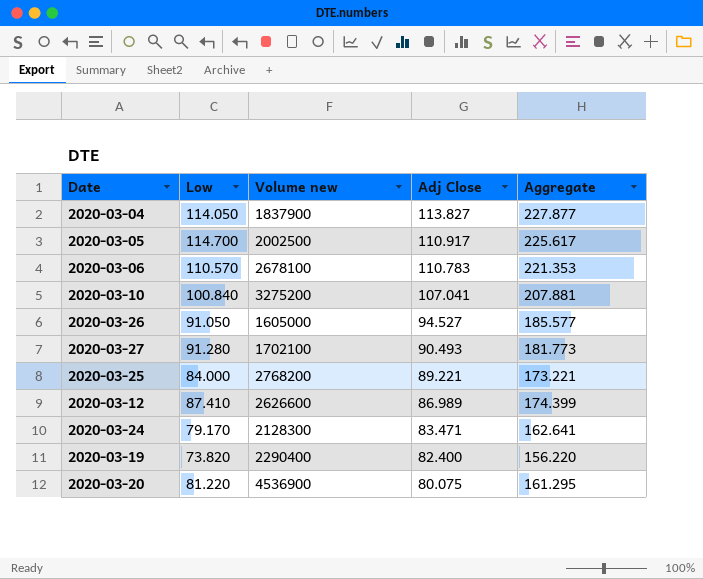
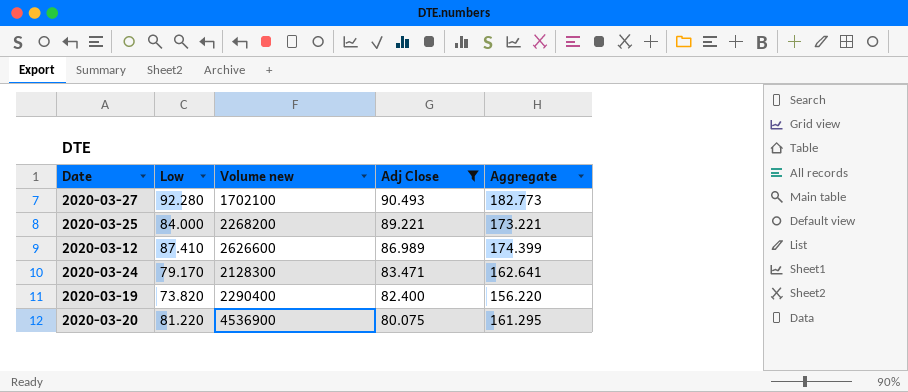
filter: none -> Adj Close <= 90.493
2020-03-27 | Low: 91.280 -> 92.280
2020-03-27 | Aggregate: 181.773 -> 182.773
2020-03-25 | Volume new: 2768200 -> 2268200

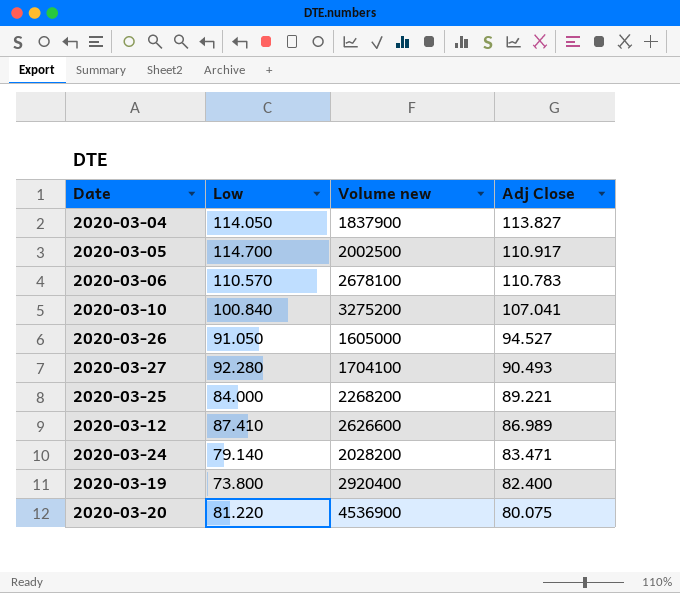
filter: Adj Close <= 90.493 -> none
column Aggregate | formula: [Low] + [Adj Close] -> none
2020-03-27 | Volume new: 1702100 -> 1704100
2020-03-24 | Low: 79.170 -> 79.140
2020-03-24 | Volume new: 2128300 -> 2028200
2020-03-19 | Low: 73.820 -> 73.800
2020-03-19 | Volume new: 2290400 -> 2920400

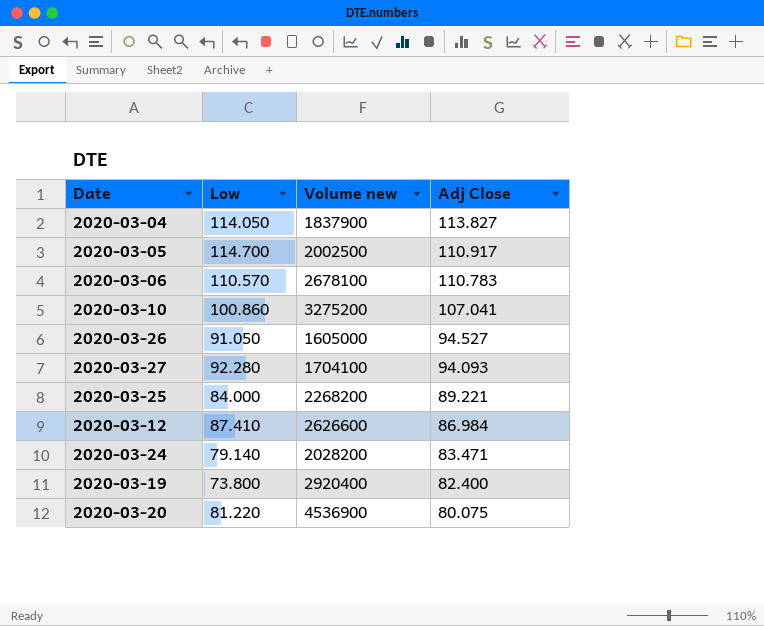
2020-03-10 | Low: 100.840 -> 100.860
2020-03-27 | Adj Close: 90.493 -> 94.093
2020-03-12 | Adj Close: 86.989 -> 86.984

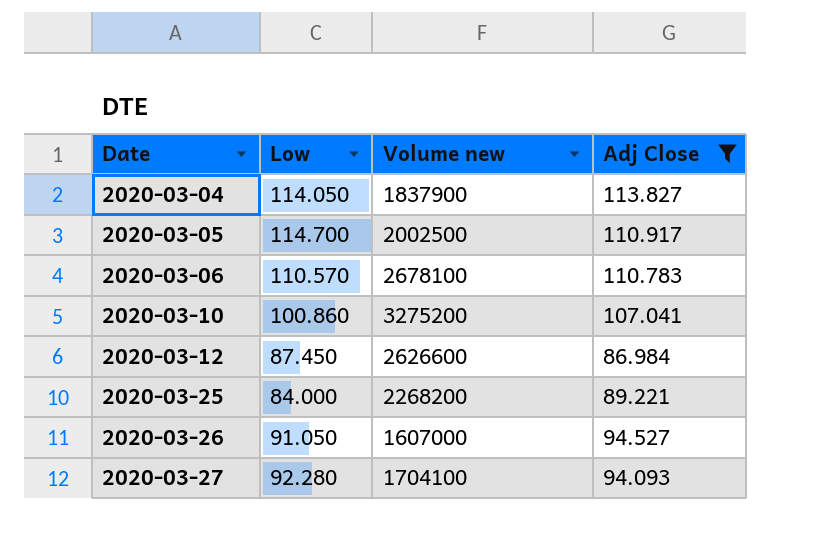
filter: none -> Adj Close >= 86.984
row order: Adj Close descending -> Date ascending
2020-03-12 | Low: 87.410 -> 87.450
2020-03-26 | Volume new: 1605000 -> 1607000

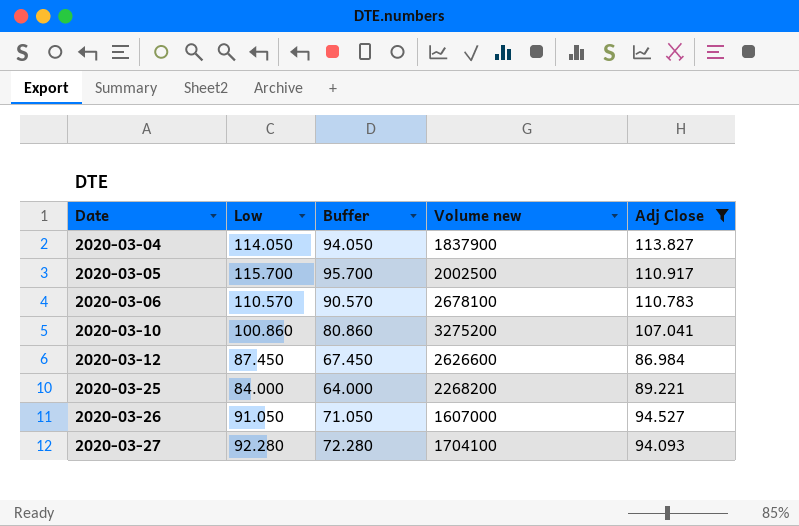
column Buffer | formula: none -> [Low] - 20
2020-03-05 | Low: 114.700 -> 115.700

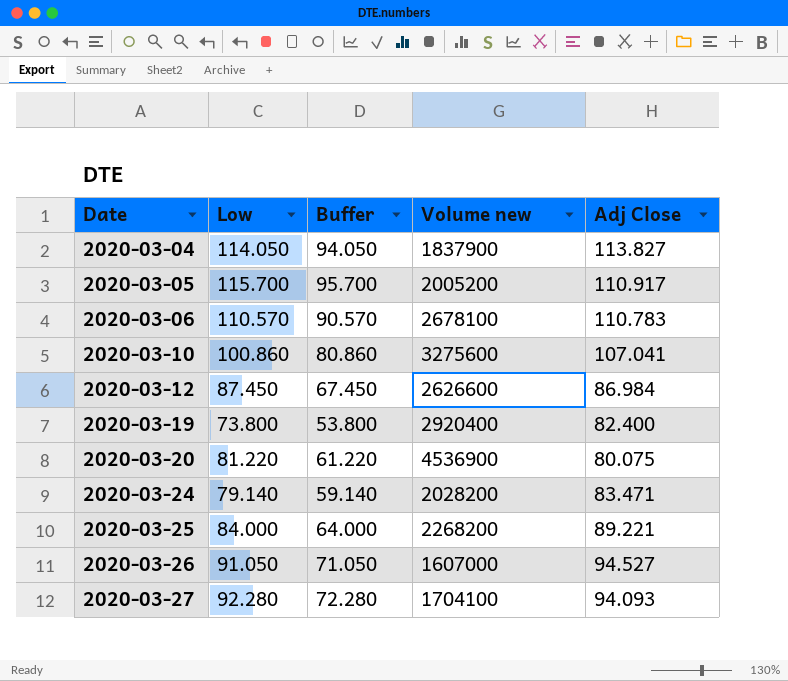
filter: Adj Close >= 86.984 -> none
2020-03-05 | Volume new: 2002500 -> 2005200
2020-03-10 | Volume new: 3275200 -> 3275600

